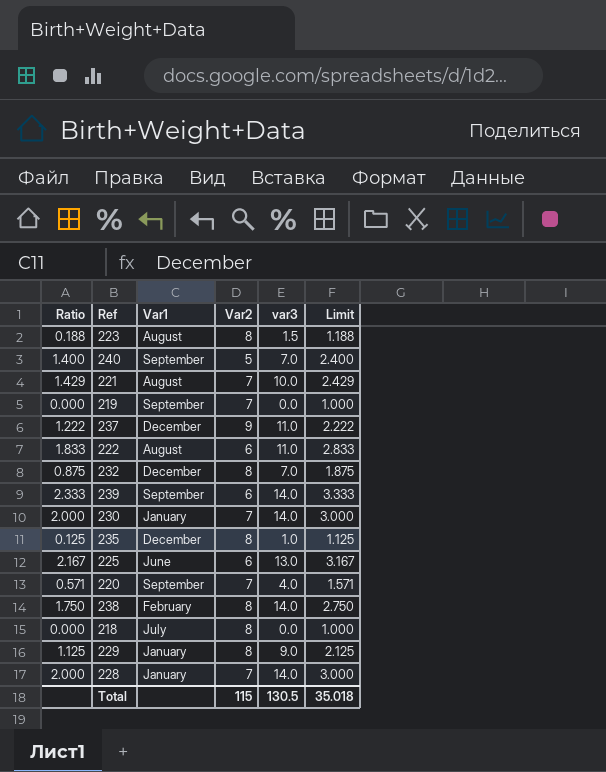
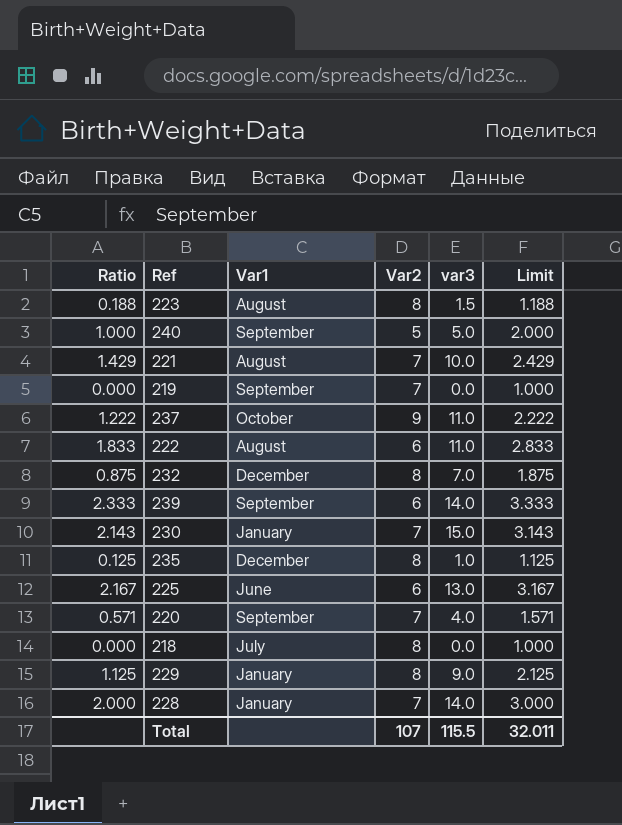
row 238: 1.750 | February | 8 | 14.0 | 2.750 -> none
240 | Ratio: 1.400 -> 1.000
240 | var3: 7.0 -> 5.0
240 | Limit: 2.400 -> 2.000
237 | Var1: December -> October
230 | Ratio: 2.000 -> 2.143
230 | var3: 14.0 -> 15.0
230 | Limit: 3.000 -> 3.143
Total | Var2: 115 -> 107
Total | var3: 130.5 -> 115.5
Total | Limit: 35.018 -> 32.011

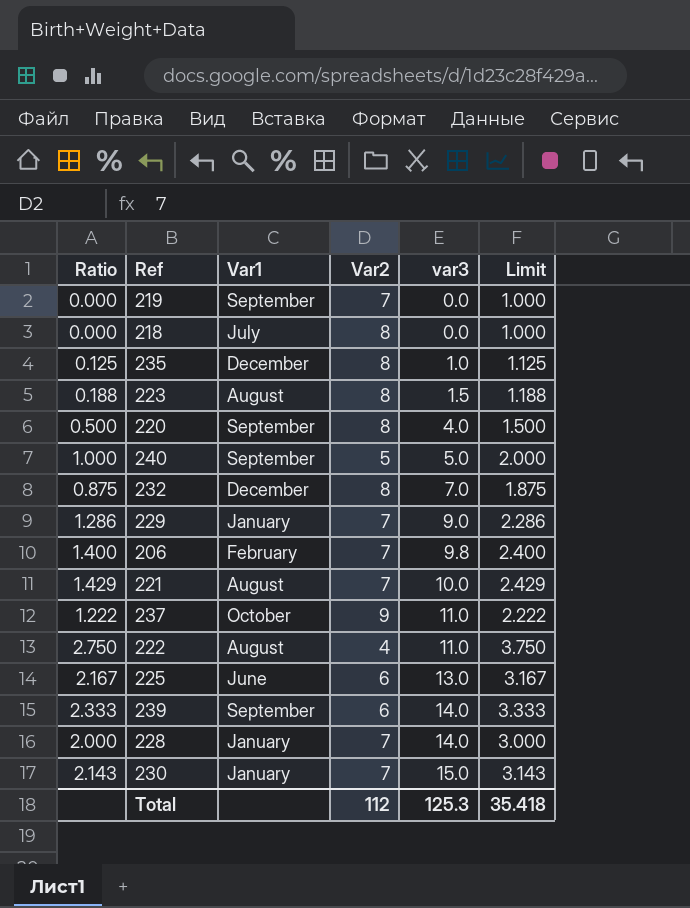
row order: none -> var3 ascending
220 | Ratio: 0.571 -> 0.500
220 | Var2: 7 -> 8
220 | Limit: 1.571 -> 1.500
229 | Ratio: 1.125 -> 1.286
229 | Var2: 8 -> 7
229 | Limit: 2.125 -> 2.286
row 206: none -> 1.400 | February | 7 | 9.8 | 2.400
222 | Ratio: 1.833 -> 2.750
222 | Var2: 6 -> 4
222 | Limit: 2.833 -> 3.750
Total | Var2: 107 -> 112
Total | var3: 115.5 -> 125.3
Total | Limit: 32.011 -> 35.418

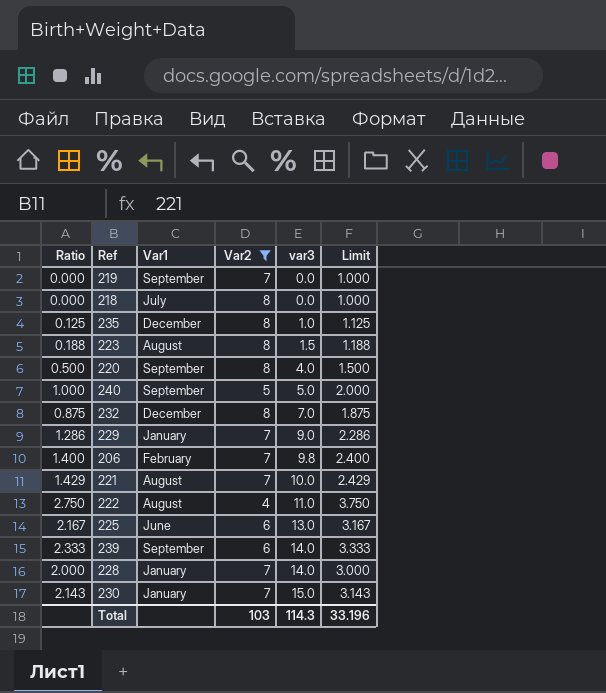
filter: none -> Var2 != 9
Total | Var2: 112 -> 103
Total | var3: 125.3 -> 114.3
Total | Limit: 35.418 -> 33.196

